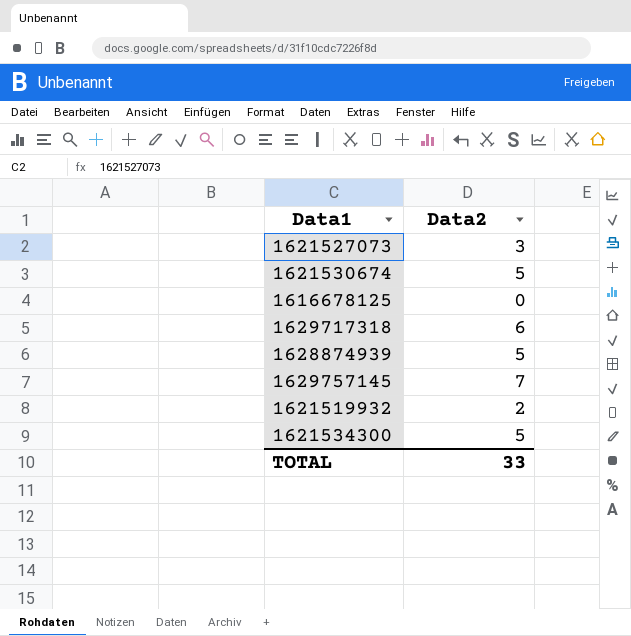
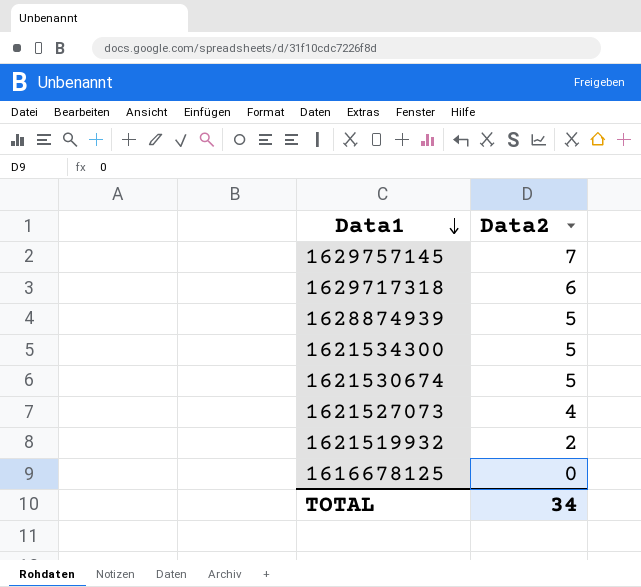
row order: none -> Data1 descending
1621527073 | Data2: 3 -> 4
TOTAL | Data2: 33 -> 34

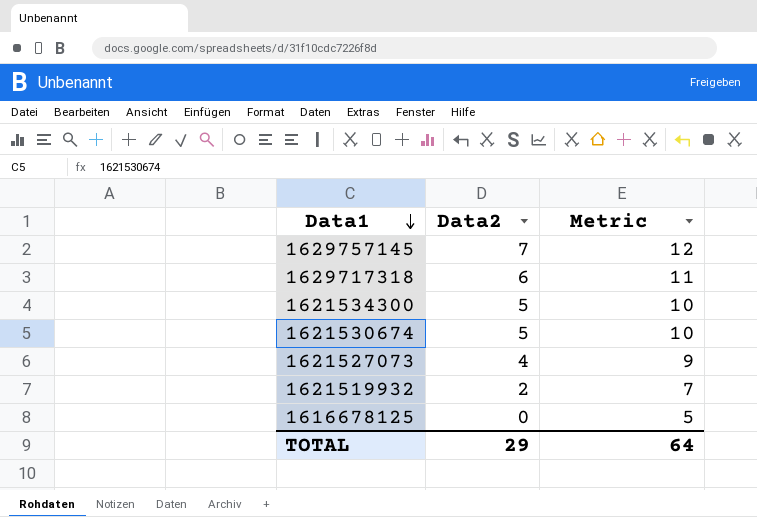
column Metric | formula: none -> [Data2] + 5
row 1628874939: 5 -> none
TOTAL | Data2: 34 -> 29

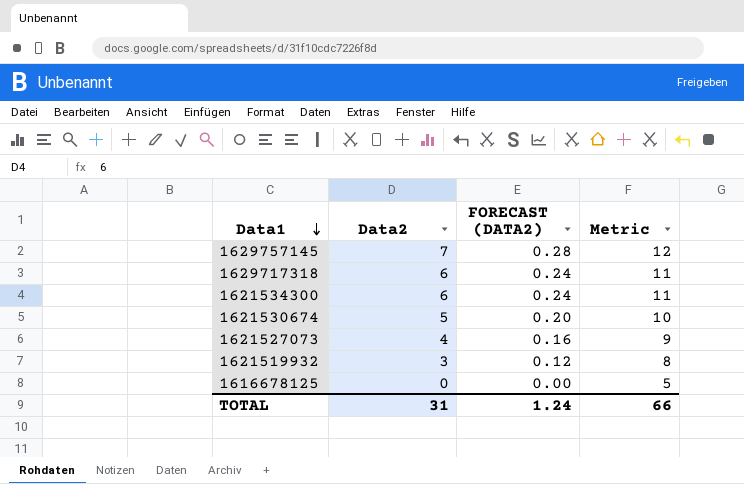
column FORECAST (DATA2) | formula: none -> [Data2] * 0.04
1621534300 | Data2: 5 -> 6
1621534300 | Metric: 10 -> 11
1621519932 | Data2: 2 -> 3
1621519932 | Metric: 7 -> 8
TOTAL | Data2: 29 -> 31
TOTAL | Metric: 64 -> 66

